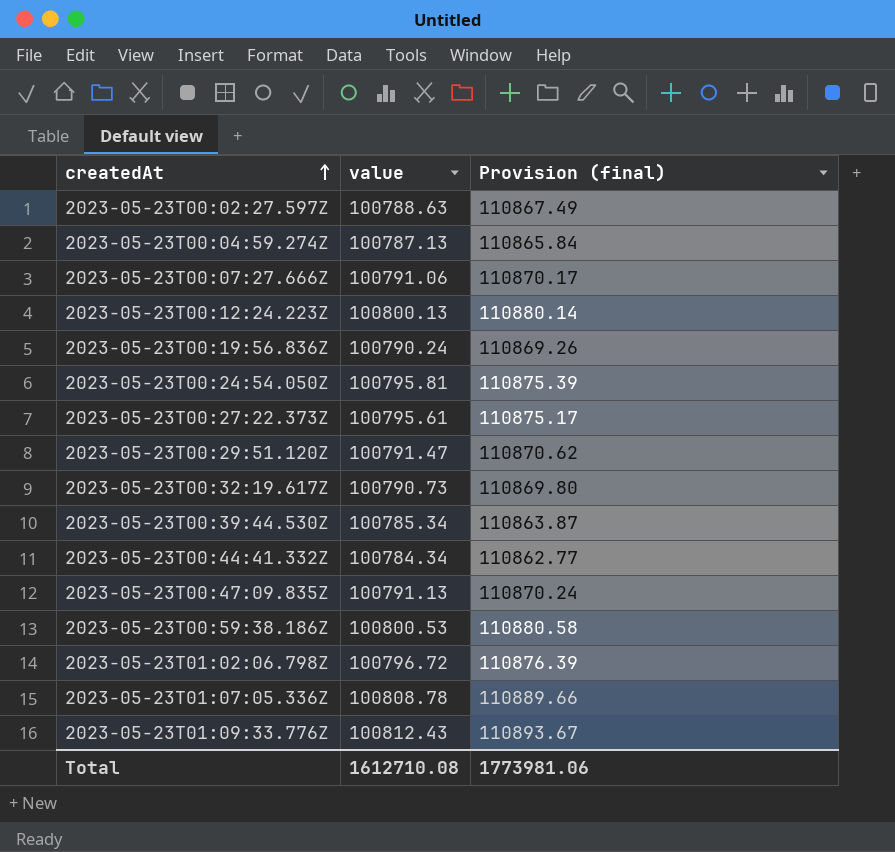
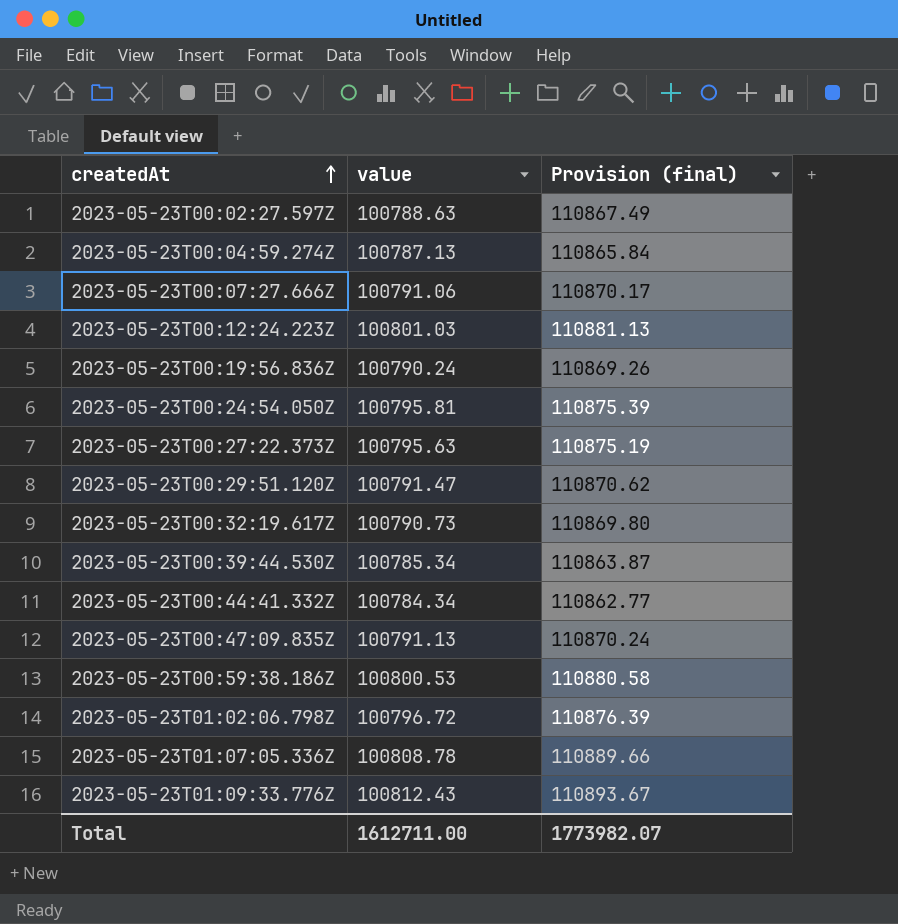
2023-05-23T00:12:24.223Z | value: 100800.13 -> 100801.03
2023-05-23T00:12:24.223Z | Provision (final): 110880.14 -> 110881.13
2023-05-23T00:27:22.373Z | value: 100795.61 -> 100795.63
2023-05-23T00:27:22.373Z | Provision (final): 110875.17 -> 110875.19
Total | value: 1612710.08 -> 1612711.00
Total | Provision (final): 1773981.06 -> 1773982.07

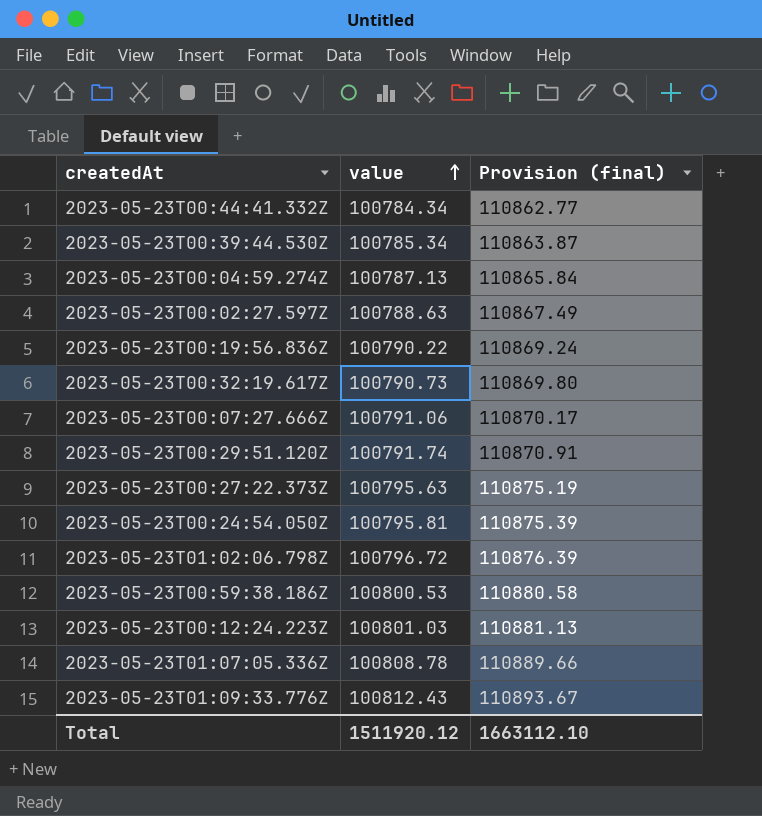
row order: createdAt ascending -> value ascending
row 2023-05-23T00:47:09.835Z: 100791.13 | 110870.24 -> none
2023-05-23T00:19:56.836Z | value: 100790.24 -> 100790.22
2023-05-23T00:19:56.836Z | Provision (final): 110869.26 -> 110869.24
2023-05-23T00:29:51.120Z | value: 100791.47 -> 100791.74
2023-05-23T00:29:51.120Z | Provision (final): 110870.62 -> 110870.91
Total | value: 1612711.00 -> 1511920.12
Total | Provision (final): 1773982.07 -> 1663112.10

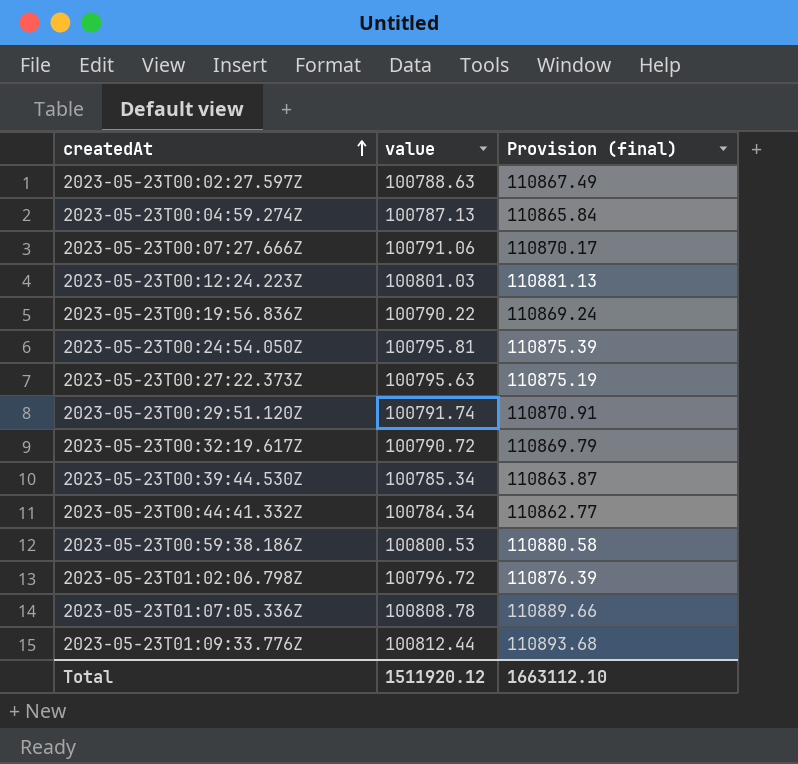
row order: value ascending -> createdAt ascending
2023-05-23T00:32:19.617Z | value: 100790.73 -> 100790.72
2023-05-23T00:32:19.617Z | Provision (final): 110869.80 -> 110869.79
2023-05-23T01:09:33.776Z | value: 100812.43 -> 100812.44
2023-05-23T01:09:33.776Z | Provision (final): 110893.67 -> 110893.68

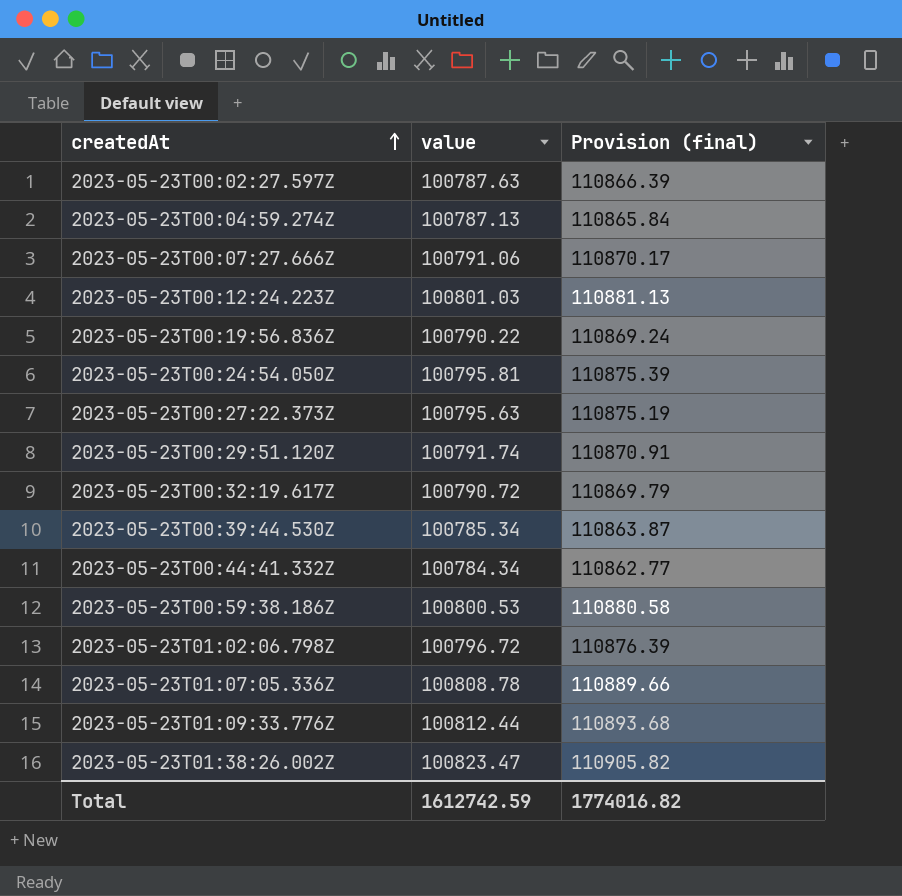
2023-05-23T00:02:27.597Z | value: 100788.63 -> 100787.63
2023-05-23T00:02:27.597Z | Provision (final): 110867.49 -> 110866.39
row 2023-05-23T01:38:26.002Z: none -> 100823.47 | 110905.82
Total | value: 1511920.12 -> 1612742.59
Total | Provision (final): 1663112.10 -> 1774016.82

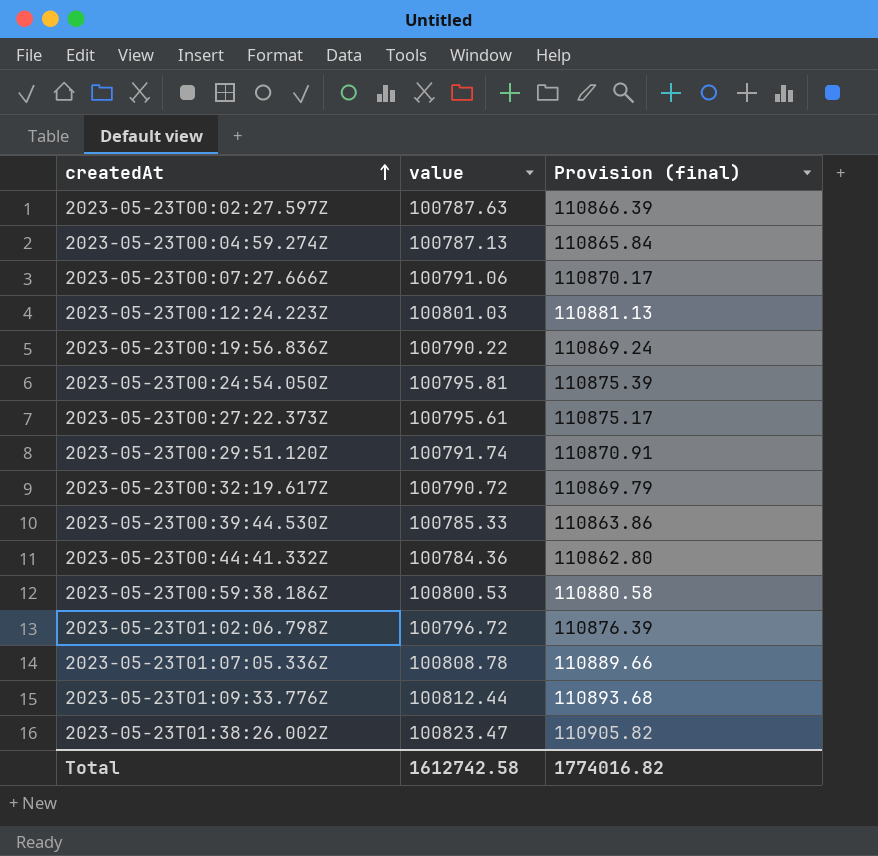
2023-05-23T00:27:22.373Z | value: 100795.63 -> 100795.61
2023-05-23T00:27:22.373Z | Provision (final): 110875.19 -> 110875.17
2023-05-23T00:39:44.530Z | value: 100785.34 -> 100785.33
2023-05-23T00:39:44.530Z | Provision (final): 110863.87 -> 110863.86
2023-05-23T00:44:41.332Z | value: 100784.34 -> 100784.36
2023-05-23T00:44:41.332Z | Provision (final): 110862.77 -> 110862.80
Total | value: 1612742.59 -> 1612742.58

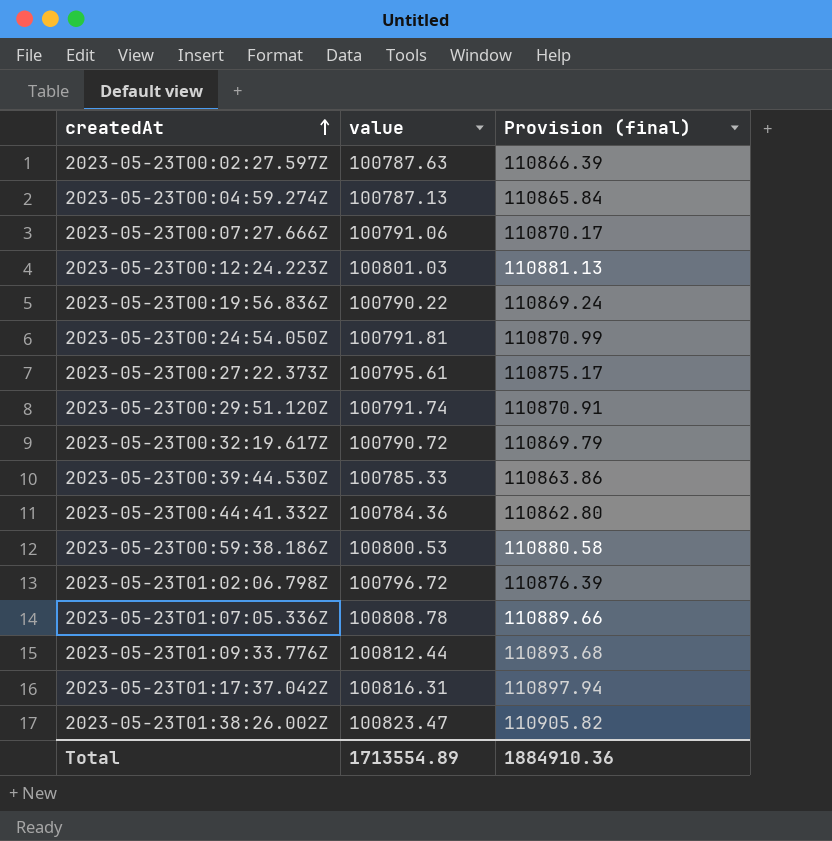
2023-05-23T00:24:54.050Z | value: 100795.81 -> 100791.81
2023-05-23T00:24:54.050Z | Provision (final): 110875.39 -> 110870.99
row 2023-05-23T01:17:37.042Z: none -> 100816.31 | 110897.94
Total | value: 1612742.58 -> 1713554.89
Total | Provision (final): 1774016.82 -> 1884910.36

